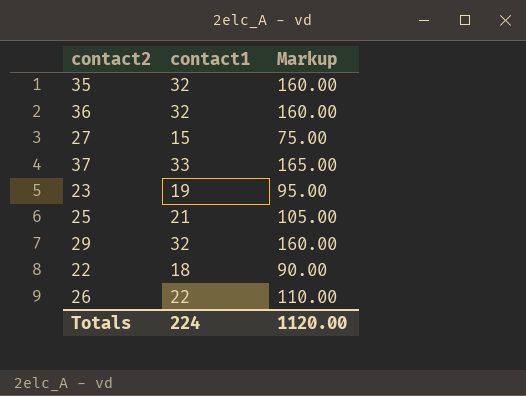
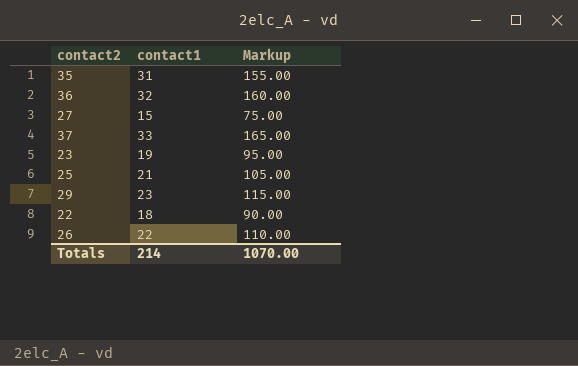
35 | contact1: 32 -> 31
35 | Markup: 160.00 -> 155.00
29 | contact1: 32 -> 23
29 | Markup: 160.00 -> 115.00
Totals | contact1: 224 -> 214
Totals | Markup: 1120.00 -> 1070.00

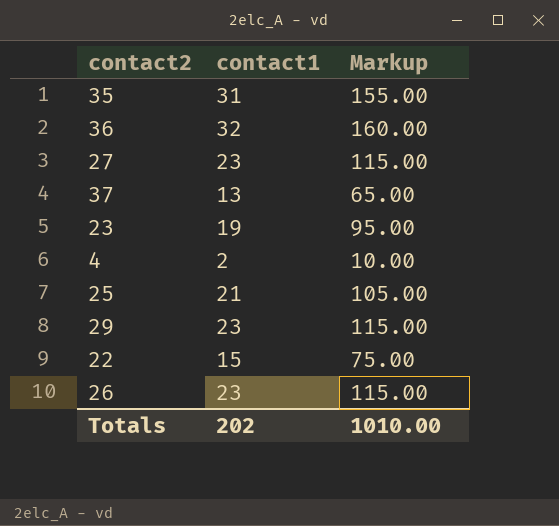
27 | contact1: 15 -> 23
27 | Markup: 75.00 -> 115.00
37 | contact1: 33 -> 13
37 | Markup: 165.00 -> 65.00
row 4: none -> 2 | 10.00
22 | contact1: 18 -> 15
22 | Markup: 90.00 -> 75.00
26 | contact1: 22 -> 23
26 | Markup: 110.00 -> 115.00
Totals | contact1: 214 -> 202
Totals | Markup: 1070.00 -> 1010.00

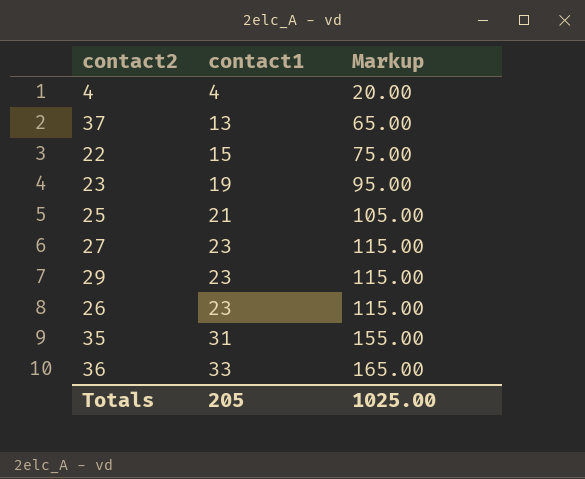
row order: none -> contact1 ascending
4 | contact1: 2 -> 4
4 | Markup: 10.00 -> 20.00
36 | contact1: 32 -> 33
36 | Markup: 160.00 -> 165.00
Totals | contact1: 202 -> 205
Totals | Markup: 1010.00 -> 1025.00

